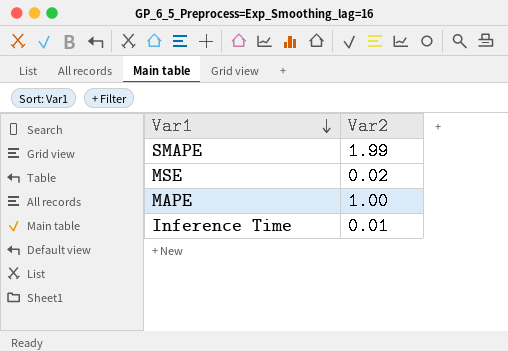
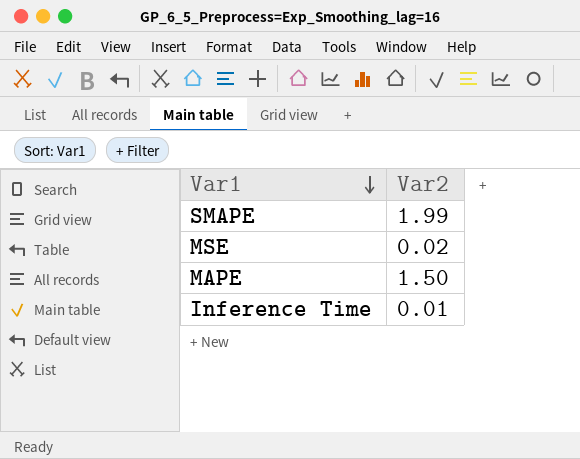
MAPE | Var2: 1.00 -> 1.50

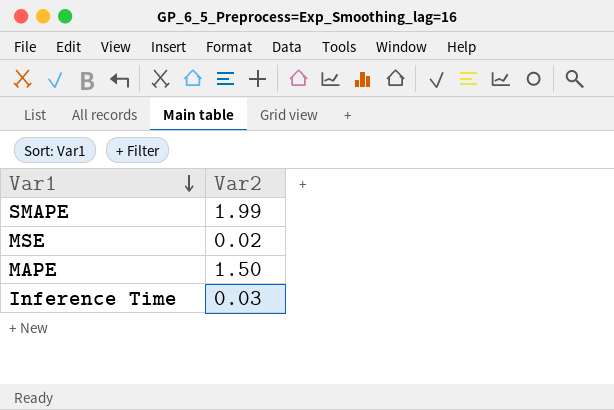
Inference Time | Var2: 0.01 -> 0.03

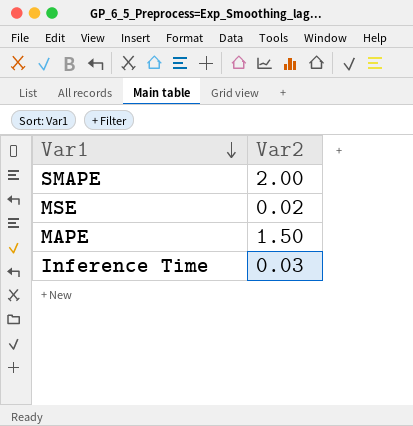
SMAPE | Var2: 1.99 -> 2.00

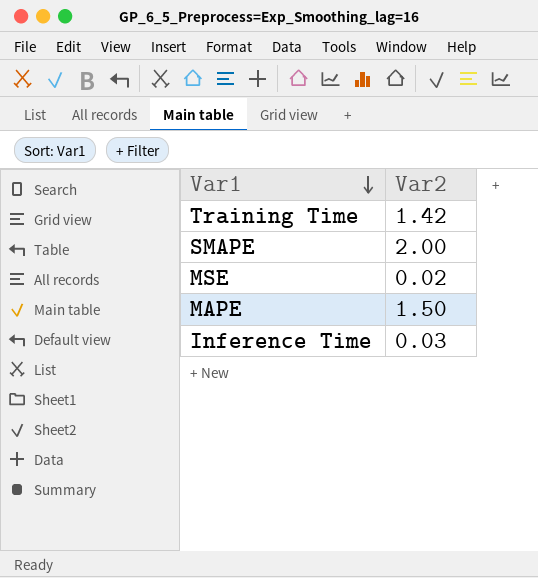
row Training Time: none -> 1.42

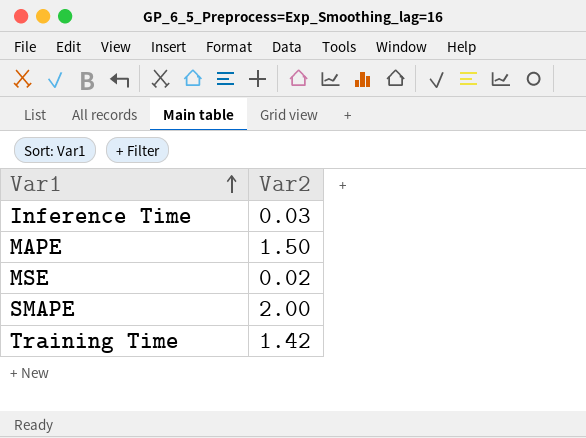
row order: Var1 descending -> Var1 ascending

